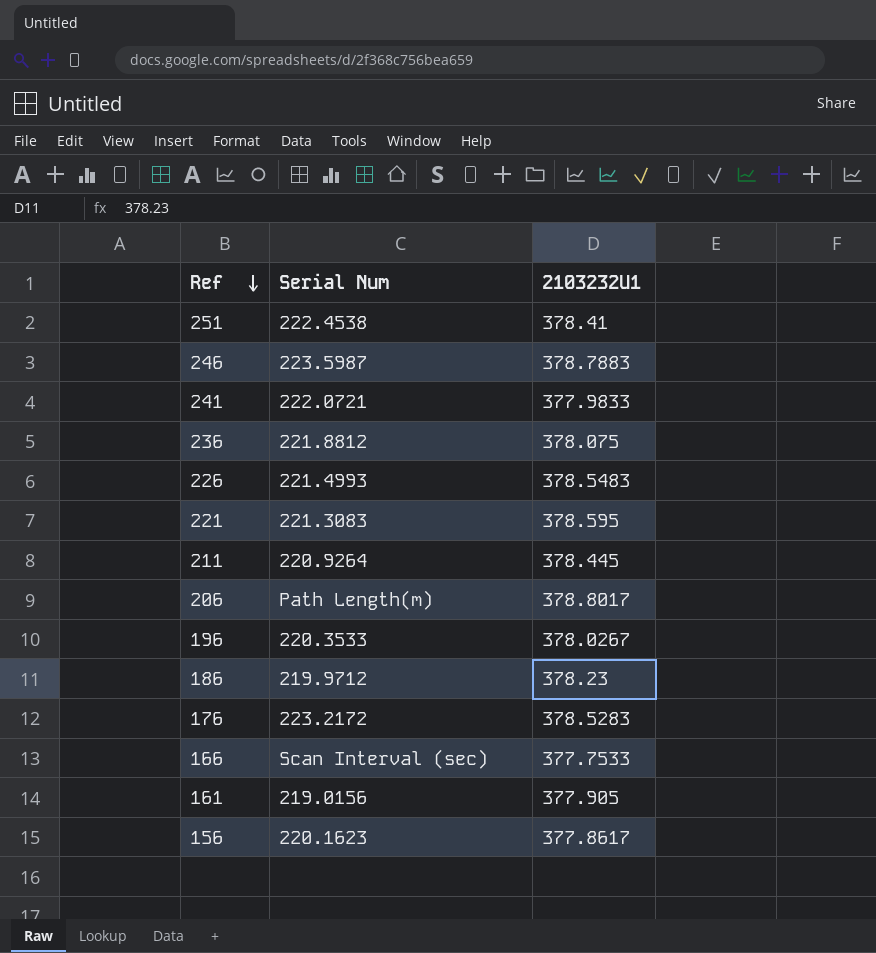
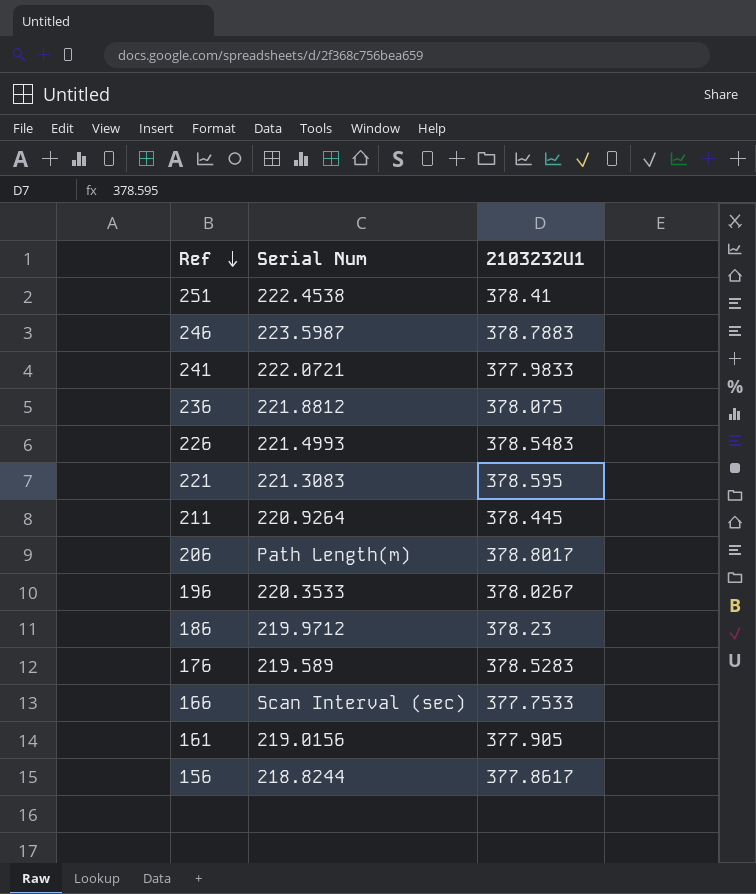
176 | Serial Num: 223.2172 -> 219.589
156 | Serial Num: 220.1623 -> 218.8244

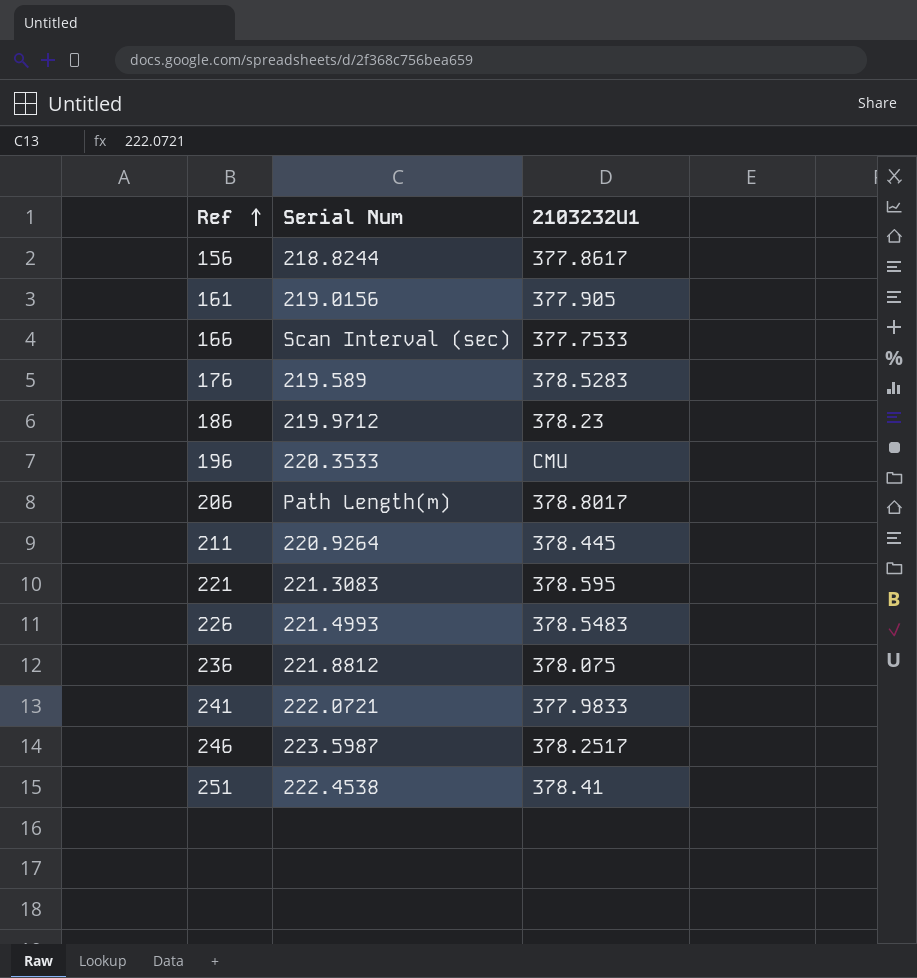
row order: Ref descending -> Ref ascending
196 | 2103232U1: 378.0267 -> CMU
246 | 2103232U1: 378.7883 -> 378.2517

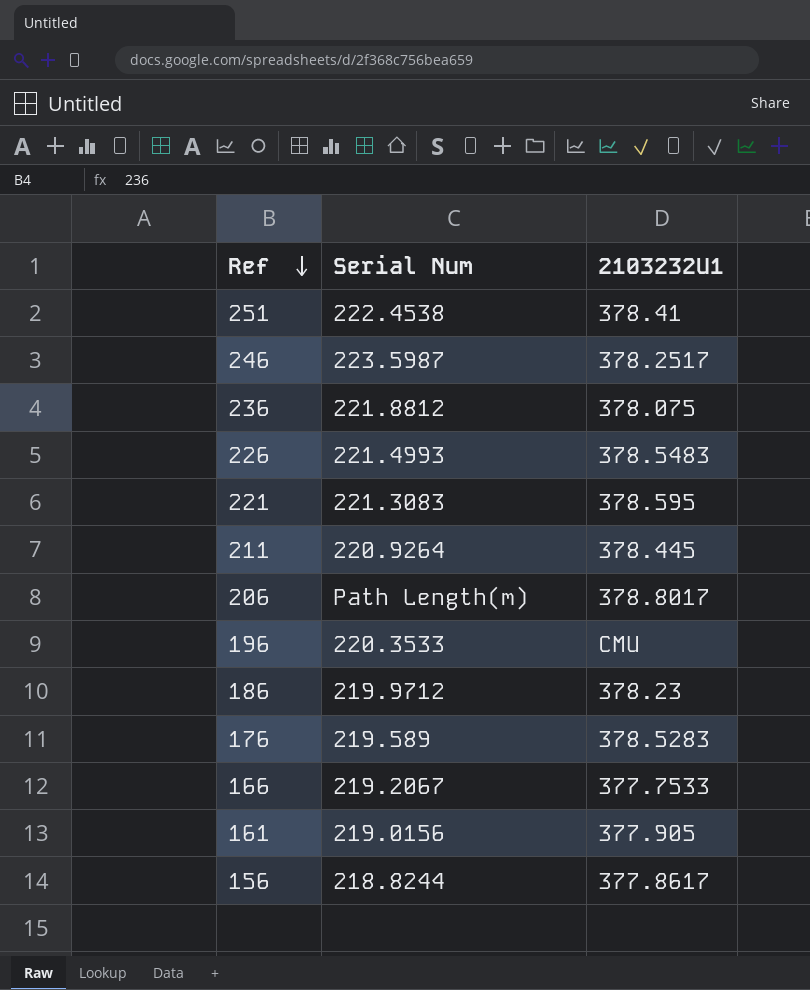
row order: Ref ascending -> Ref descending
row 241: 222.0721 | 377.9833 -> none
166 | Serial Num: Scan Interval (sec) -> 219.2067

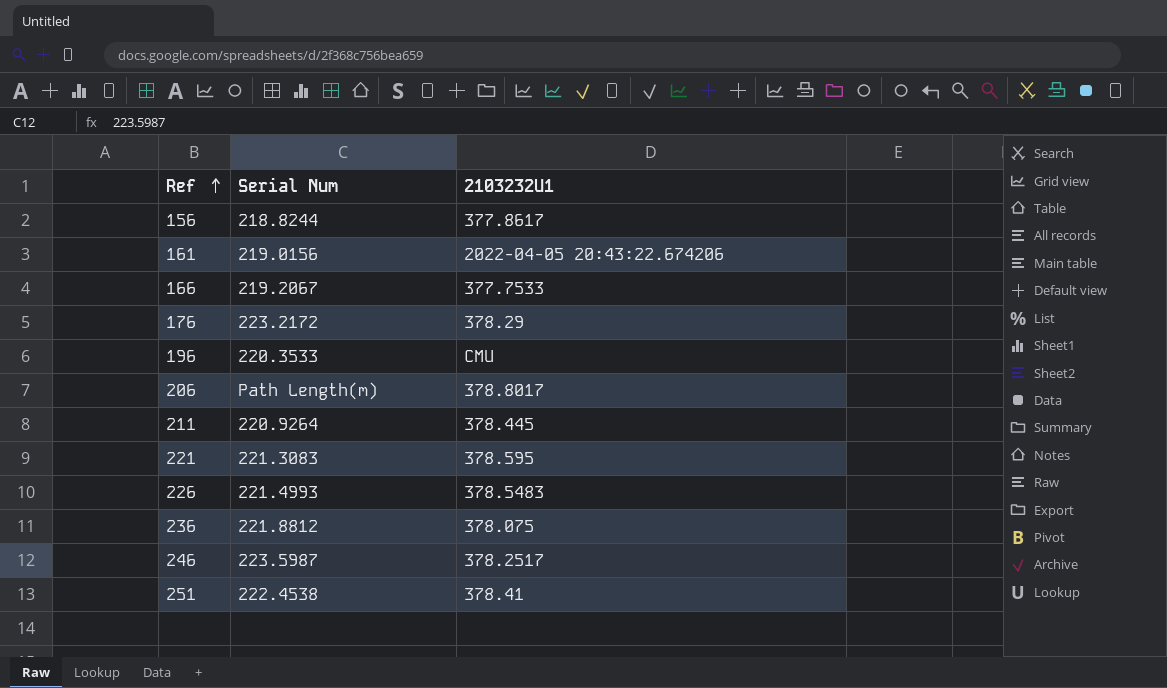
row order: Ref descending -> Ref ascending
row 186: 219.9712 | 378.23 -> none
161 | 2103232U1: 377.905 -> 2022-04-05 20:43:22.674206
176 | Serial Num: 219.589 -> 223.2172
176 | 2103232U1: 378.5283 -> 378.29

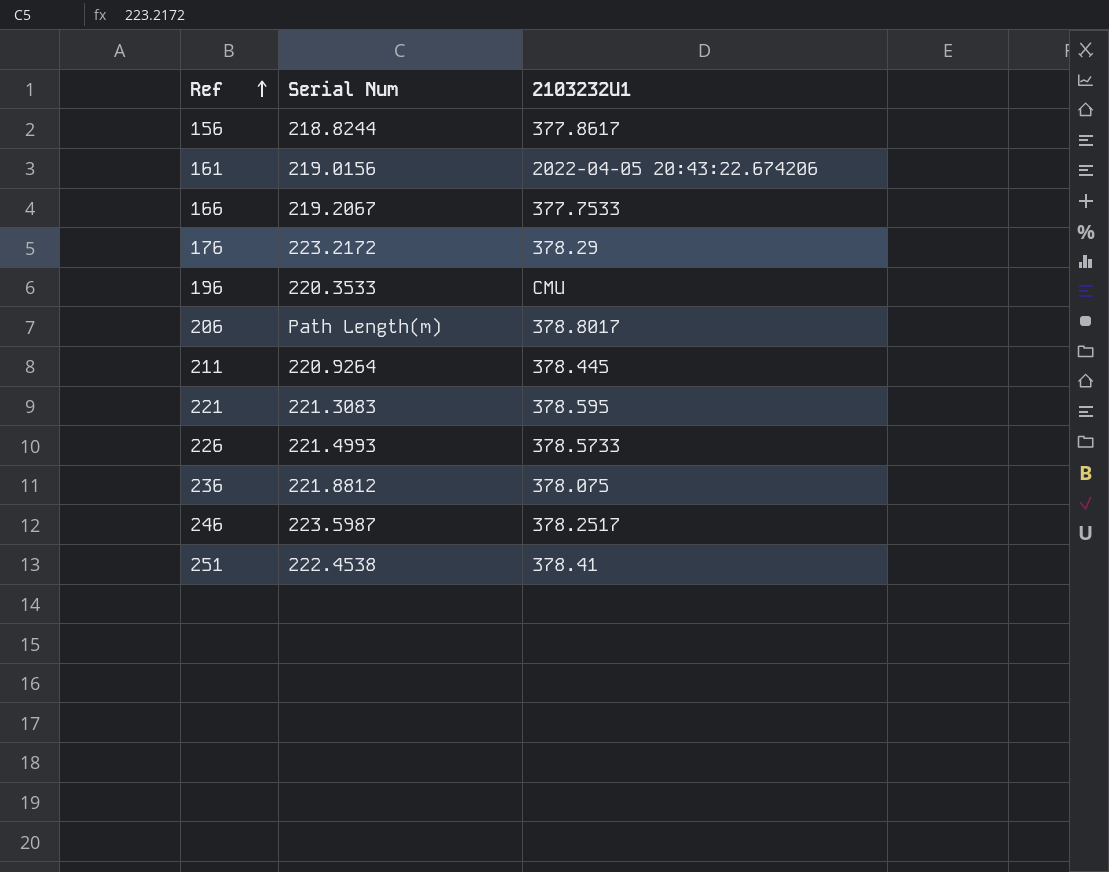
226 | 2103232U1: 378.5483 -> 378.5733

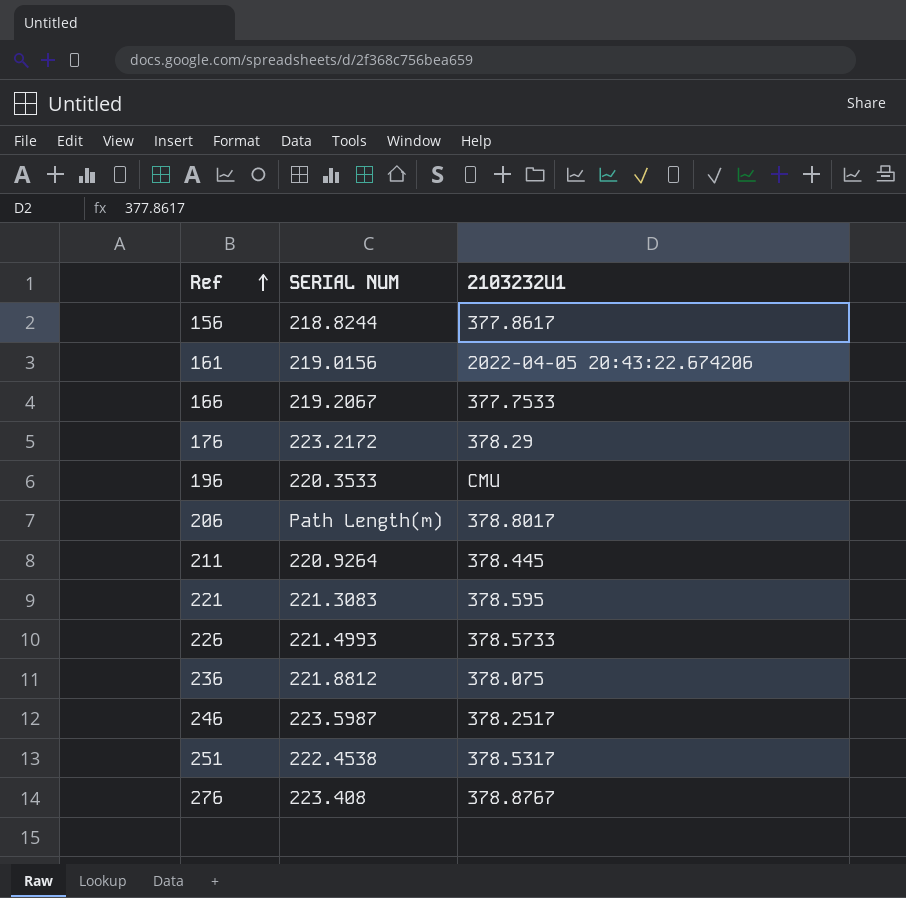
column name: Serial Num -> SERIAL NUM
251 | 2103232U1: 378.41 -> 378.5317
row 276: none -> 223.408 | 378.8767

